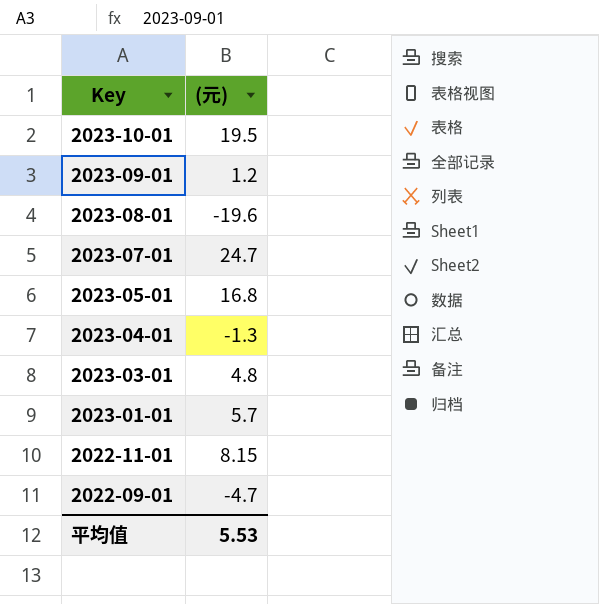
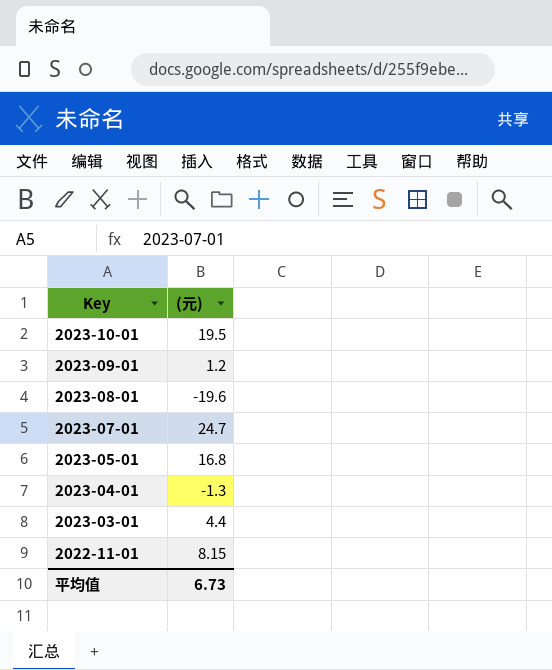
row 2023-01-01: 5.7 -> none
row 2022-09-01: -4.7 -> none
2023-03-01 | (元): 4.8 -> 4.4
平均值 | (元): 5.53 -> 6.73

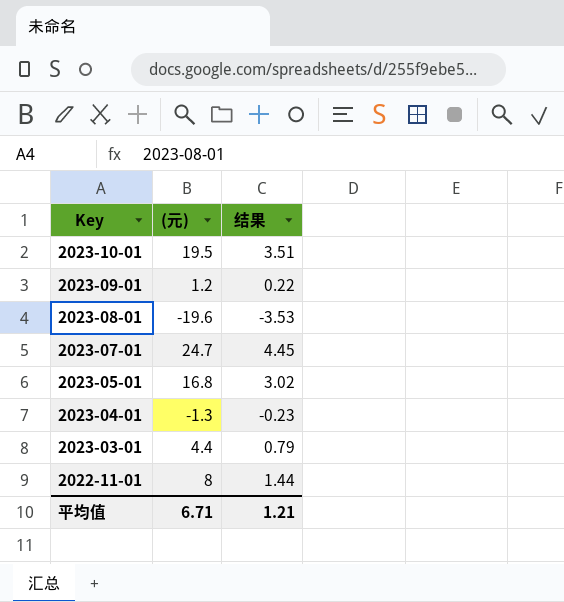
column 结果 | formula: none -> [(元)] * 0.18
2022-11-01 | (元): 8.15 -> 8
平均值 | (元): 6.73 -> 6.71

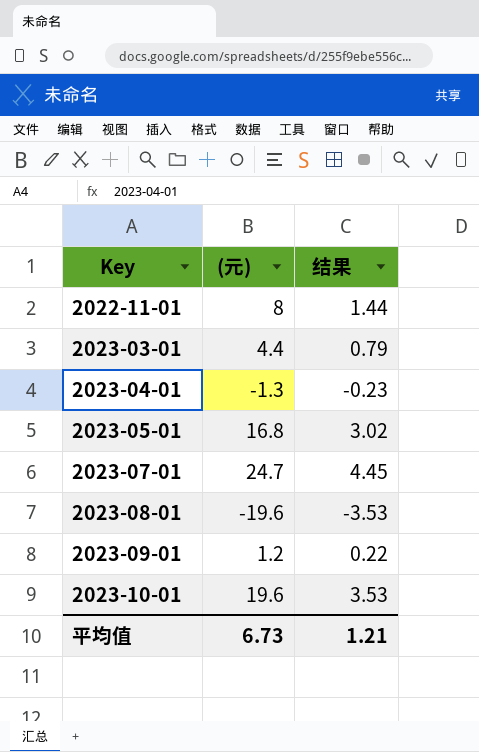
row order: Key descending -> Key ascending
2023-10-01 | (元): 19.5 -> 19.6
2023-10-01 | 结果: 3.51 -> 3.53
平均值 | (元): 6.71 -> 6.73

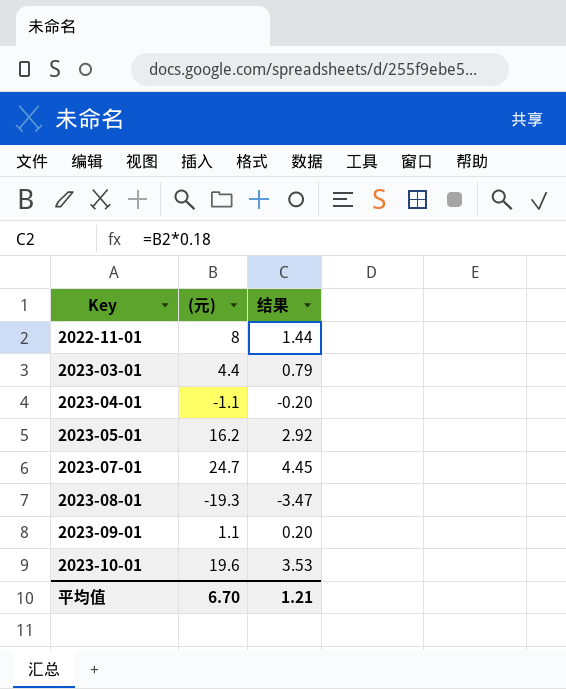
2023-04-01 | (元): -1.3 -> -1.1
2023-04-01 | 结果: -0.23 -> -0.20
2023-05-01 | (元): 16.8 -> 16.2
2023-05-01 | 结果: 3.02 -> 2.92
2023-08-01 | (元): -19.6 -> -19.3
2023-08-01 | 结果: -3.53 -> -3.47
2023-09-01 | (元): 1.2 -> 1.1
2023-09-01 | 结果: 0.22 -> 0.20
平均值 | (元): 6.73 -> 6.70

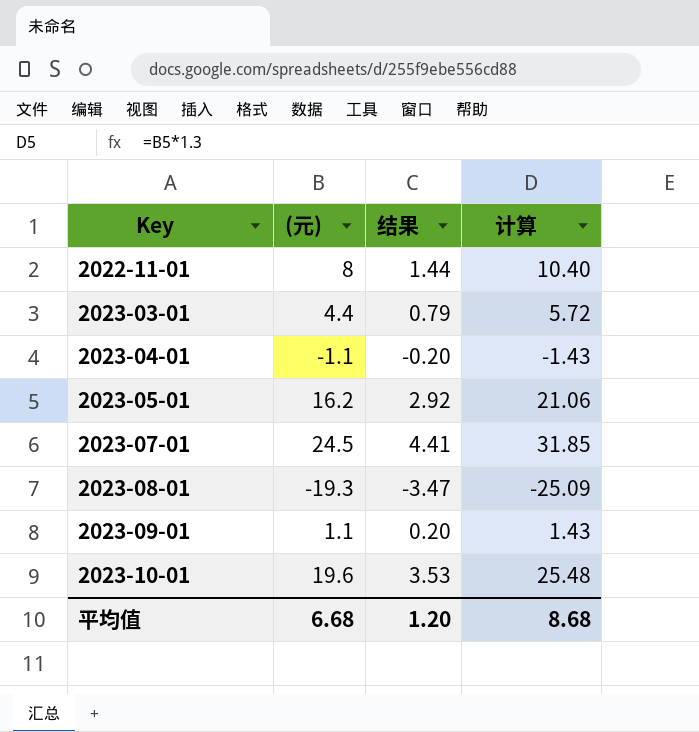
column 计算 | formula: none -> [(元)] * 1.3
2023-07-01 | (元): 24.7 -> 24.5
2023-07-01 | 结果: 4.45 -> 4.41
平均值 | (元): 6.70 -> 6.68
平均值 | 结果: 1.21 -> 1.20

